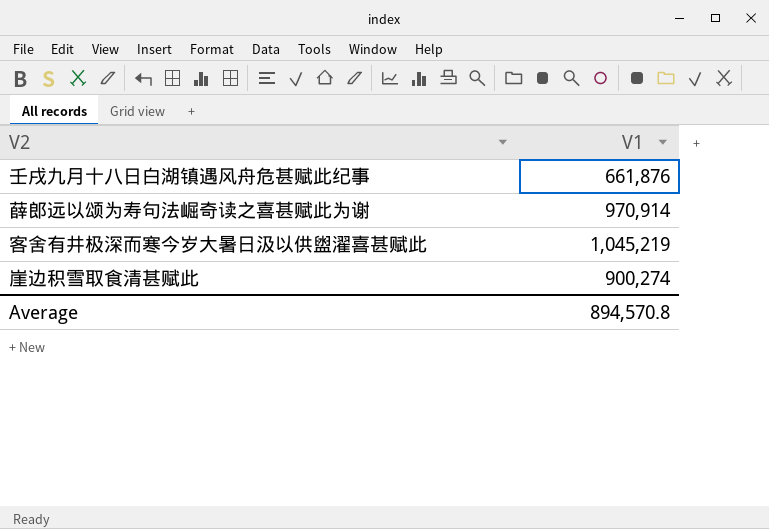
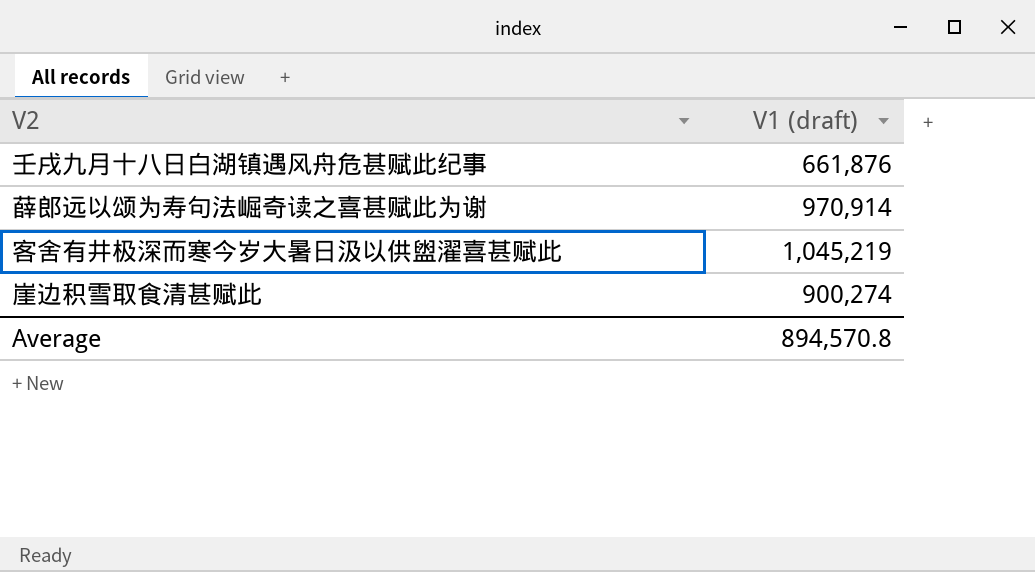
column name: V1 -> V1 (draft)

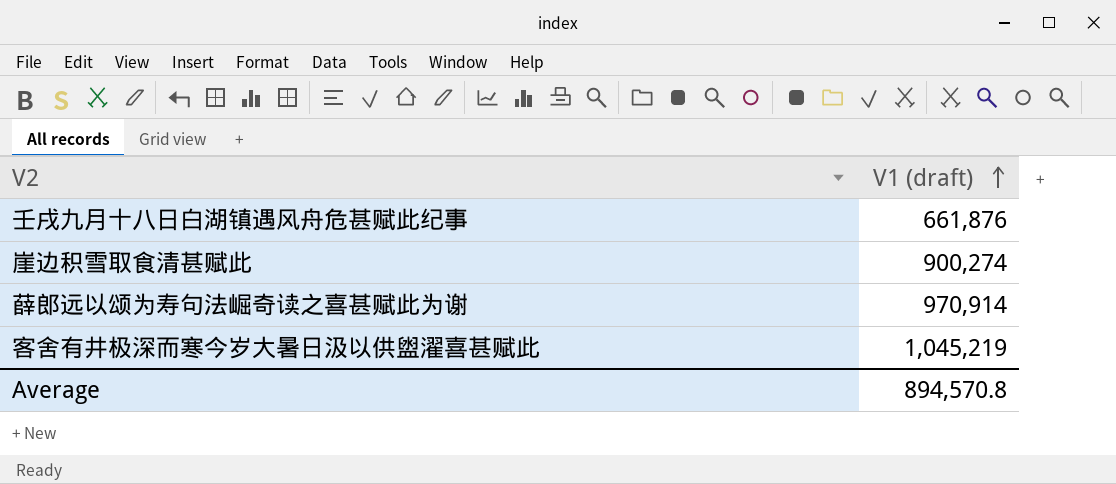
row order: none -> V1 (draft) ascending

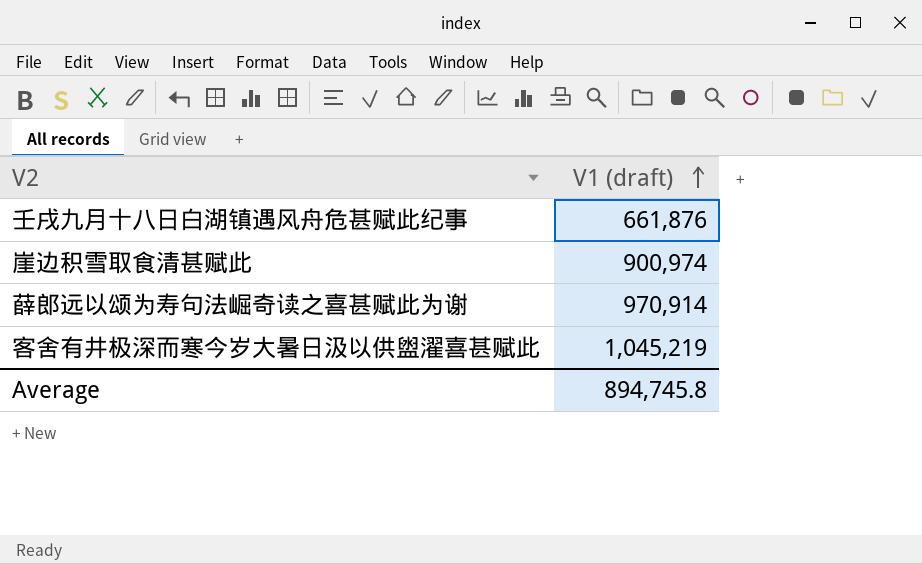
崖边积雪取食清甚赋此 | V1 (draft): 900,274 -> 900,974
Average | V1 (draft): 894,570.8 -> 894,745.8

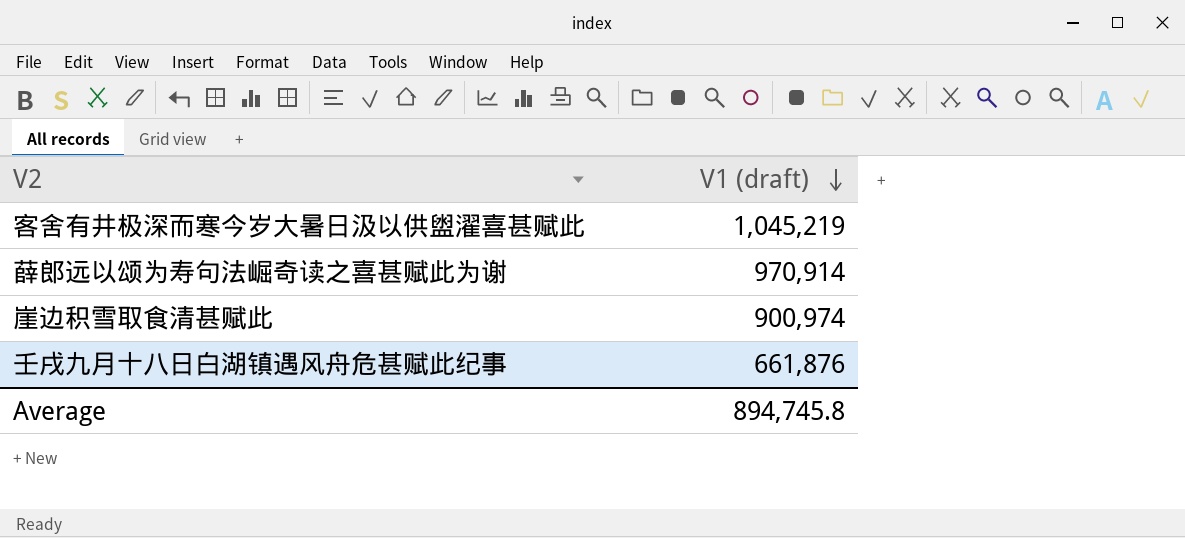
row order: V1 (draft) ascending -> V1 (draft) descending

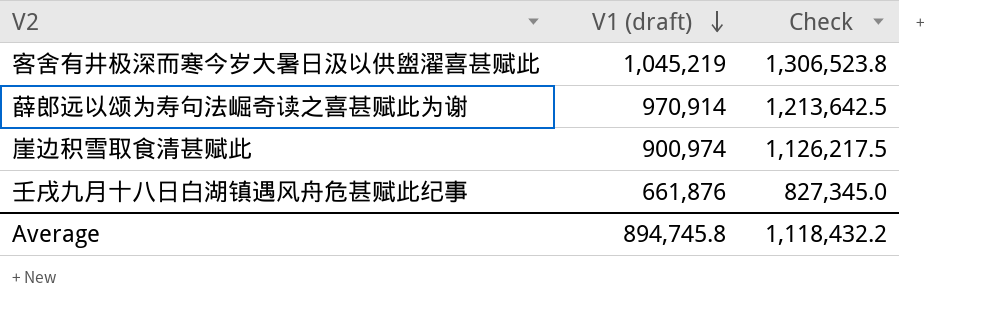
column Check | formula: none -> [V1 (draft)] * 1.25

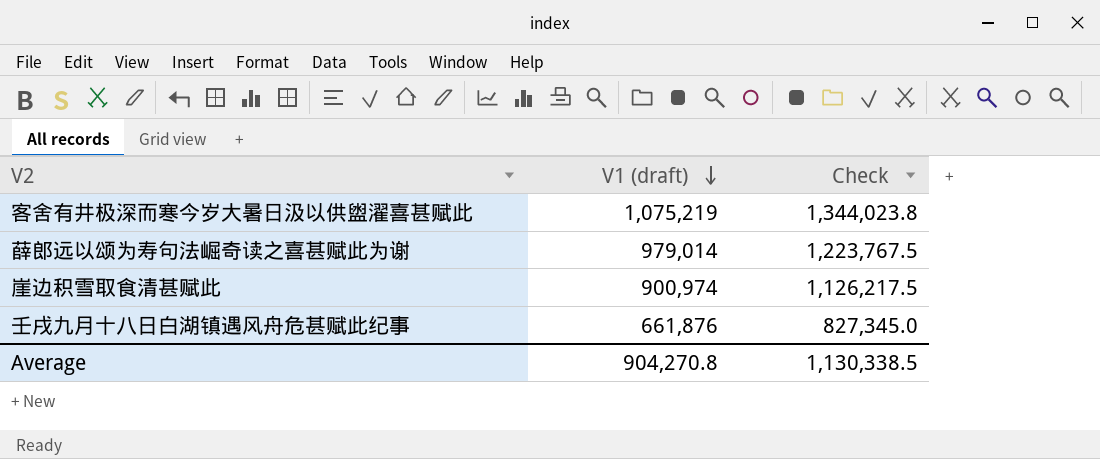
客舍有井极深而寒今岁大暑日汲以供盥濯喜甚赋此 | V1 (draft): 1,045,219 -> 1,075,219
客舍有井极深而寒今岁大暑日汲以供盥濯喜甚赋此 | Check: 1,306,523.8 -> 1,344,023.8
薛郎远以颂为寿句法崛奇读之喜甚赋此为谢 | V1 (draft): 970,914 -> 979,014
薛郎远以颂为寿句法崛奇读之喜甚赋此为谢 | Check: 1,213,642.5 -> 1,223,767.5
Average | V1 (draft): 894,745.8 -> 904,270.8
Average | Check: 1,118,432.2 -> 1,130,338.5

